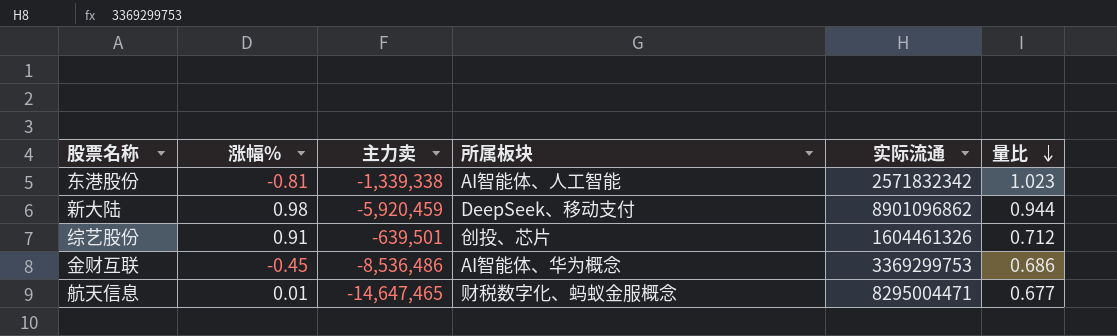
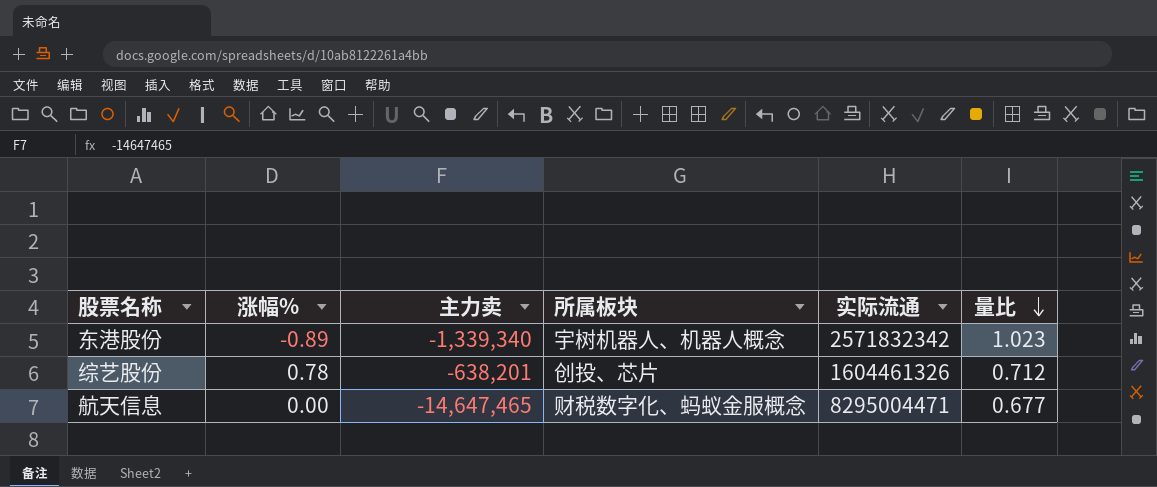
row 新大陆: 0.98 | -5,920,459 | DeepSeek、移动支付 | 8901096862 | 0.944 -> none
row 金财互联: -0.45 | -8,536,486 | AI智能体、华为概念 | 3369299753 | 0.686 -> none
东港股份 | 涨幅%: -0.81 -> -0.89
东港股份 | 主力卖: -1,339,338 -> -1,339,340
东港股份 | 所属板块: AI智能体、人工智能 -> 宇树机器人、机器人概念
综艺股份 | 涨幅%: 0.91 -> 0.78
综艺股份 | 主力卖: -639,501 -> -638,201
航天信息 | 涨幅%: 0.01 -> 0.00

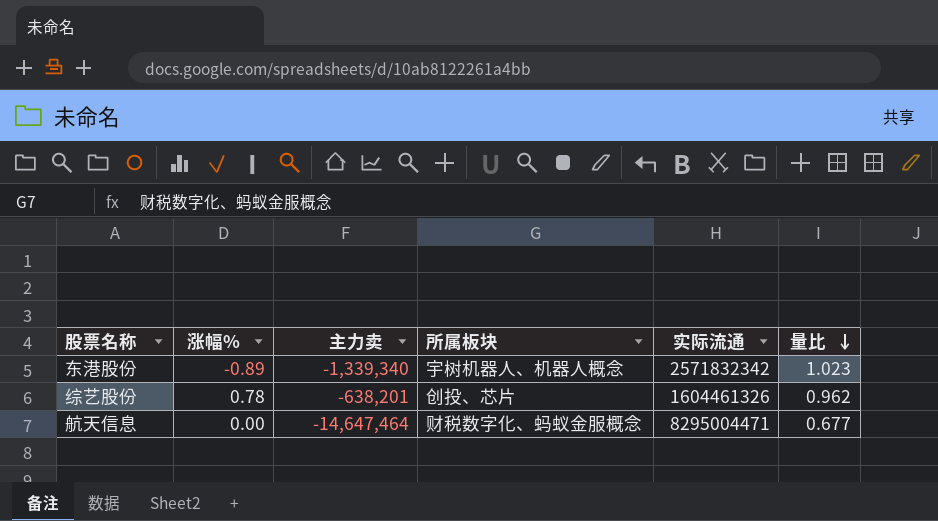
综艺股份 | 量比: 0.712 -> 0.962
航天信息 | 主力卖: -14,647,465 -> -14,647,464

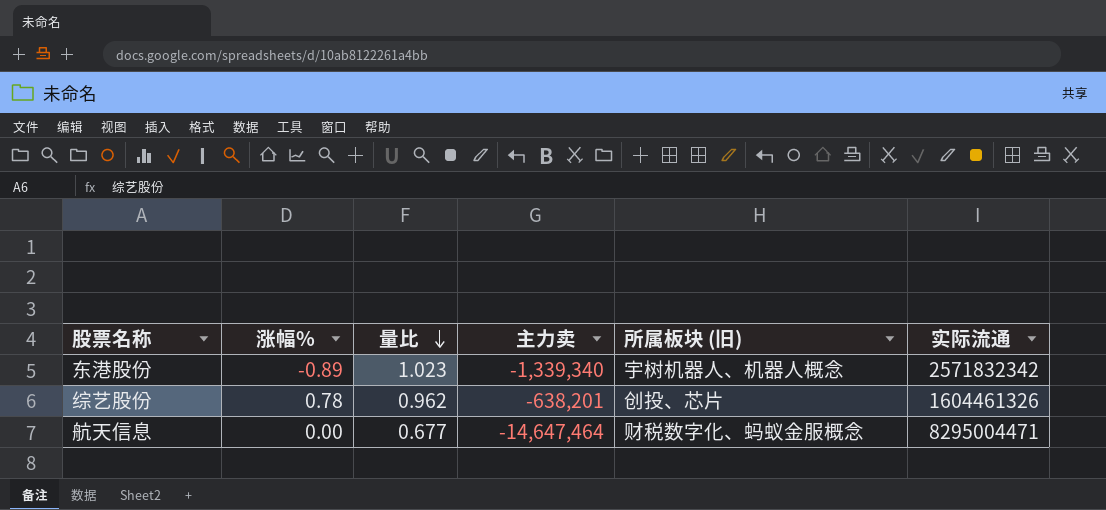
column 量比 | position: 6 -> 3
column name: 所属板块 -> 所属板块 (旧)

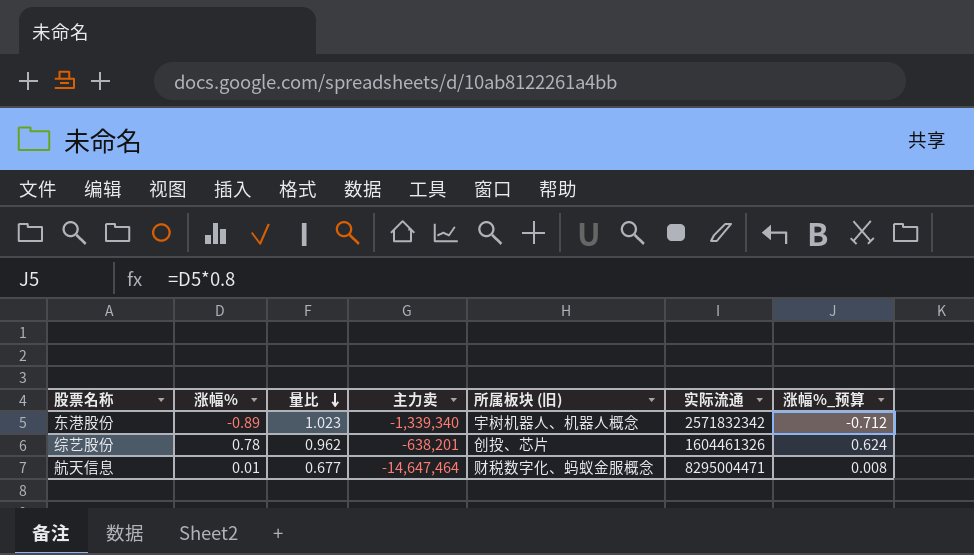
column 涨幅%_预算 | formula: none -> [涨幅%] * 0.8
航天信息 | 涨幅%: 0.00 -> 0.01

